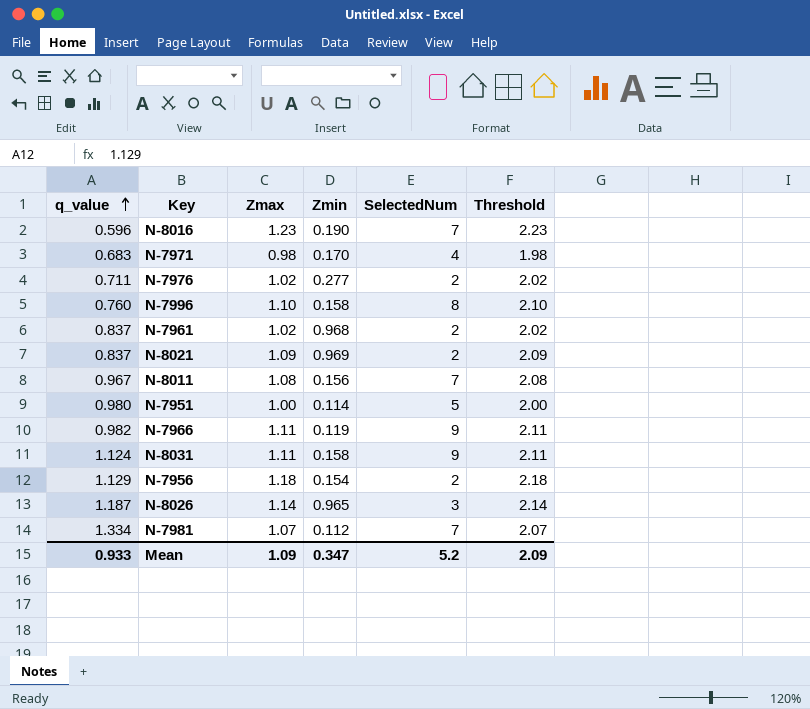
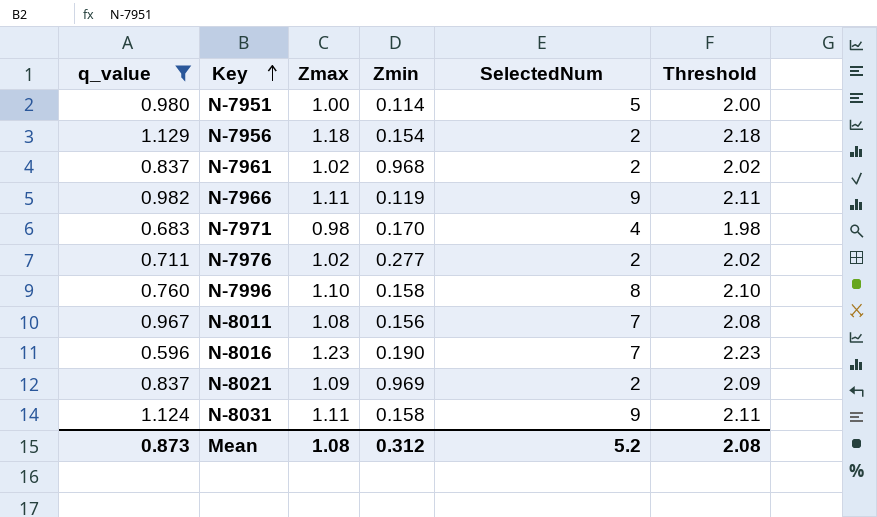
filter: none -> q_value <= 1.129
row order: q_value ascending -> Key ascending
Mean | q_value: 0.933 -> 0.873
Mean | Zmax: 1.09 -> 1.08
Mean | Zmin: 0.347 -> 0.312
Mean | Threshold: 2.09 -> 2.08

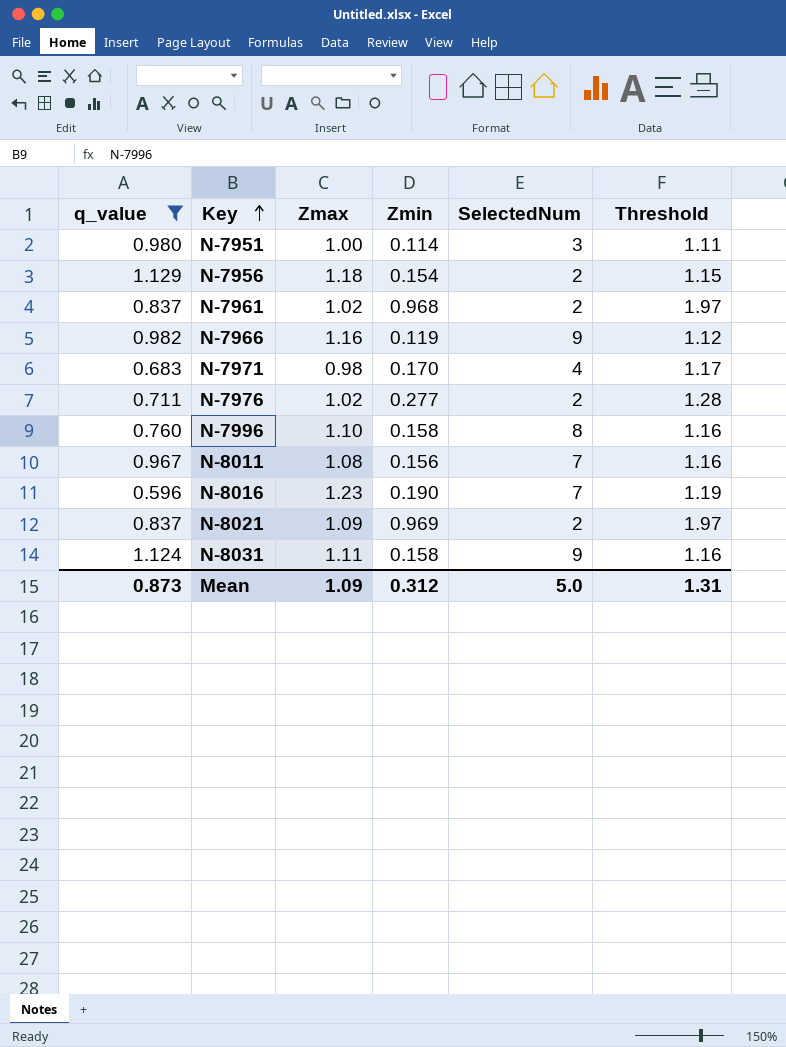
column Threshold | formula: [Zmax] + 1 -> [Zmin] + 1
N-7951 | SelectedNum: 5 -> 3
N-7966 | Zmax: 1.11 -> 1.16
Mean | Zmax: 1.08 -> 1.09
Mean | SelectedNum: 5.2 -> 5.0
Mean | Threshold: 2.08 -> 1.31

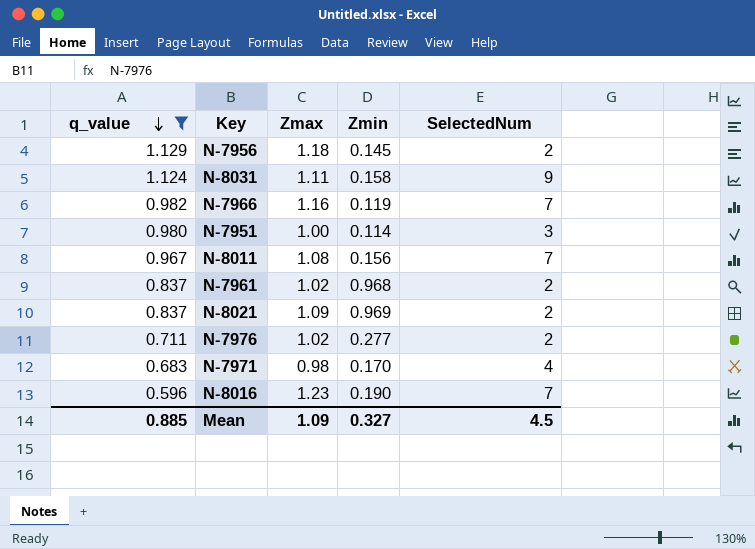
row order: Key ascending -> q_value descending
column Threshold | formula: [Zmin] + 1 -> none
row N-7996: 0.760 | 1.10 | 0.158 | 8 | 1.16 -> none
N-7956 | Zmin: 0.154 -> 0.145
N-7966 | SelectedNum: 9 -> 7
Mean | q_value: 0.873 -> 0.885
Mean | Zmin: 0.312 -> 0.327
Mean | SelectedNum: 5.0 -> 4.5

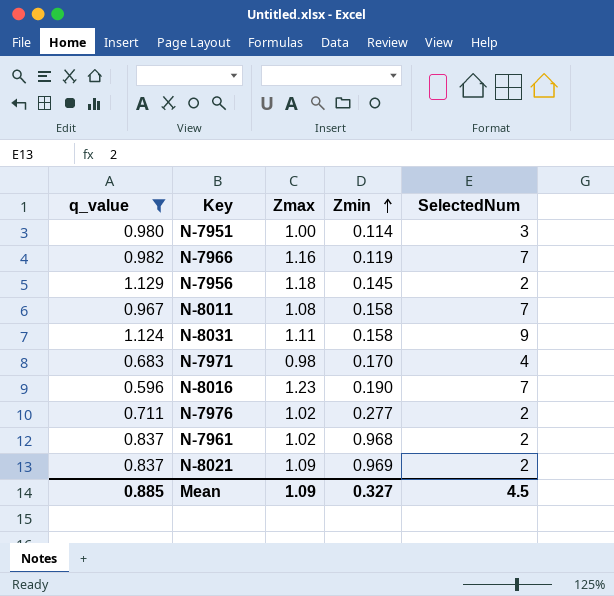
row order: q_value descending -> Zmin ascending
N-8011 | Zmin: 0.156 -> 0.158

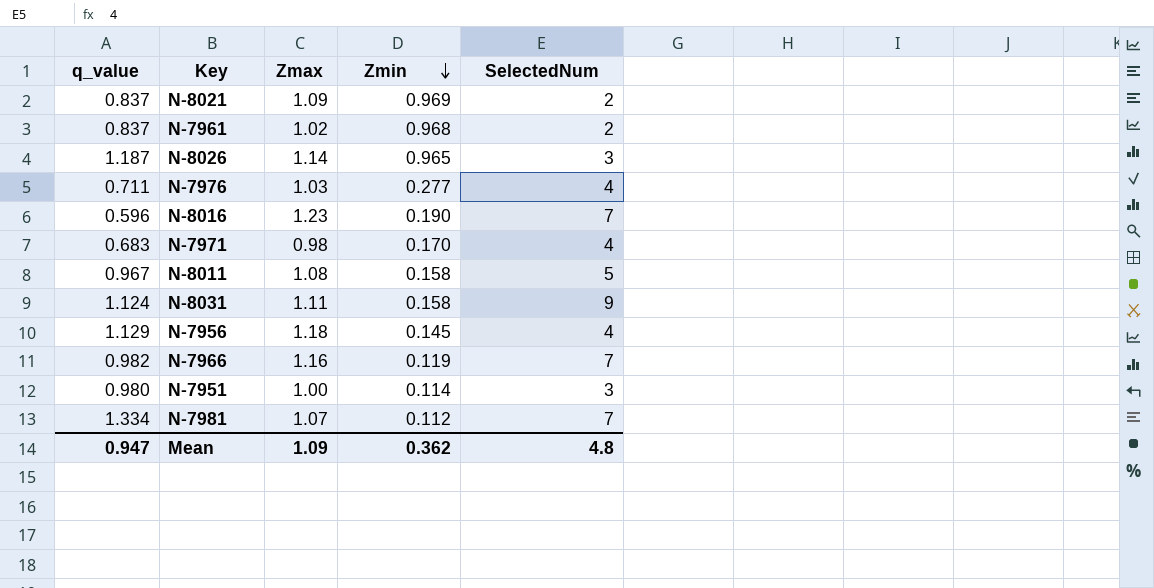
filter: q_value <= 1.129 -> none
row order: Zmin ascending -> Zmin descending
N-7976 | Zmax: 1.02 -> 1.03
N-7976 | SelectedNum: 2 -> 4
N-8011 | SelectedNum: 7 -> 5
N-7956 | SelectedNum: 2 -> 4
Mean | q_value: 0.885 -> 0.947
Mean | Zmin: 0.327 -> 0.362
Mean | SelectedNum: 4.5 -> 4.8

